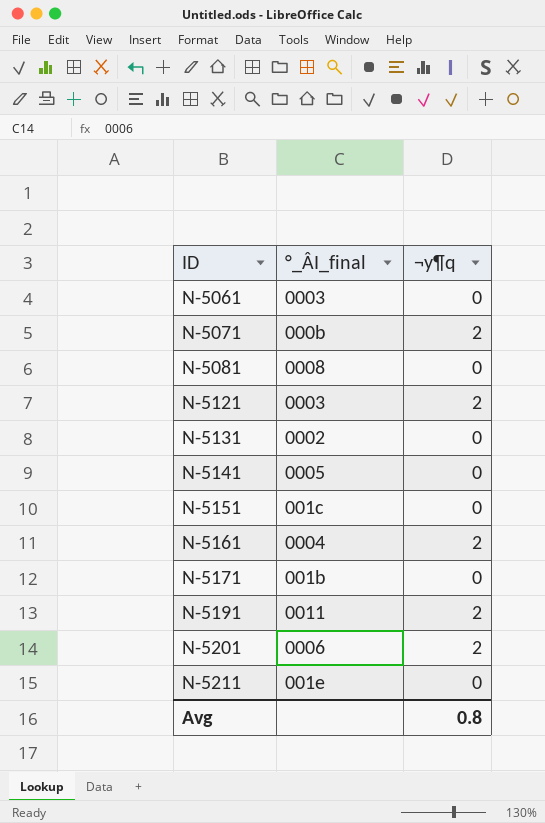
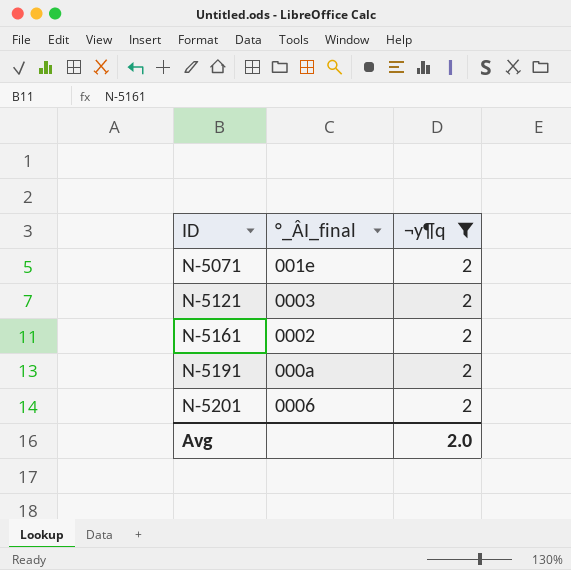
filter: none -> ¬y¶q = 2
N-5071 | °_ÂI_final: 000b -> 001e
N-5161 | °_ÂI_final: 0004 -> 0002
N-5191 | °_ÂI_final: 0011 -> 000a
Avg | ¬y¶q: 0.8 -> 2.0

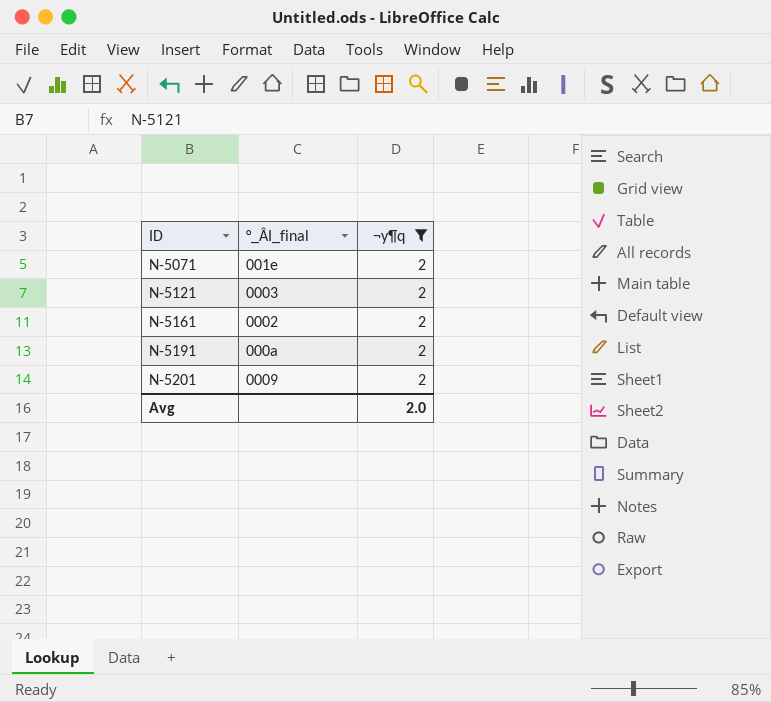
N-5201 | °_ÂI_final: 0006 -> 0009

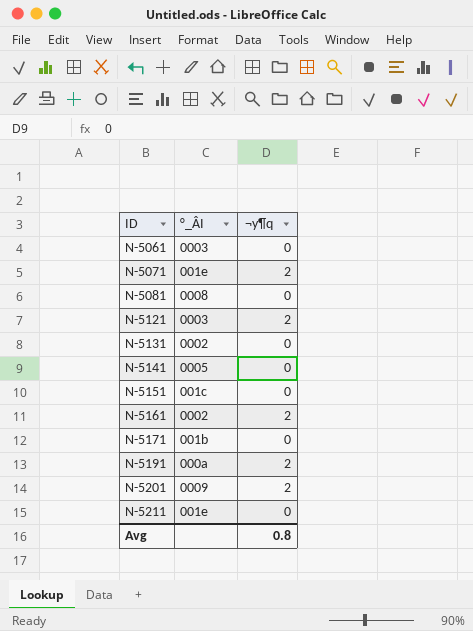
filter: ¬y¶q = 2 -> none
column name: °_ÂI_final -> °_ÂI
Avg | ¬y¶q: 2.0 -> 0.8

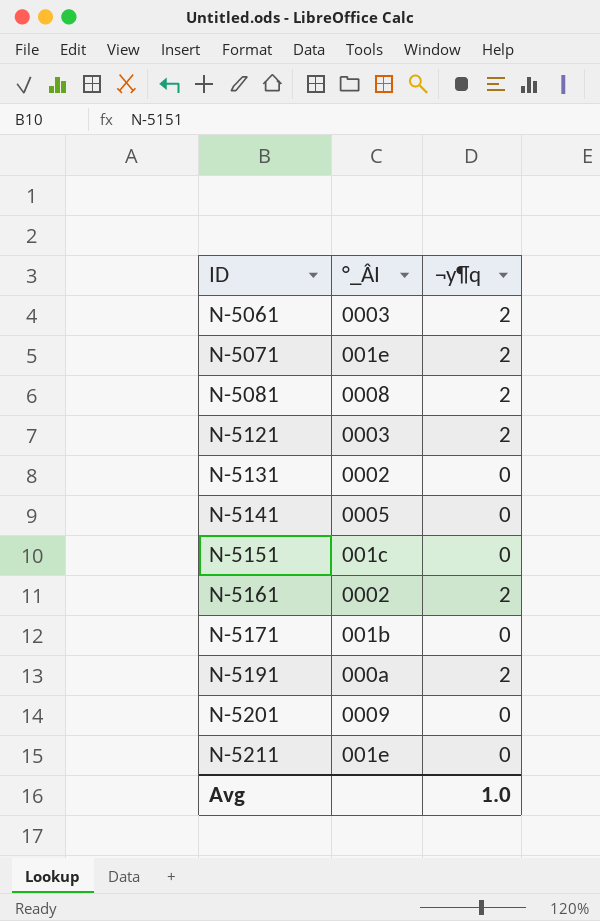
N-5061 | ¬y¶q: 0 -> 2
N-5081 | ¬y¶q: 0 -> 2
N-5201 | ¬y¶q: 2 -> 0
Avg | ¬y¶q: 0.8 -> 1.0

